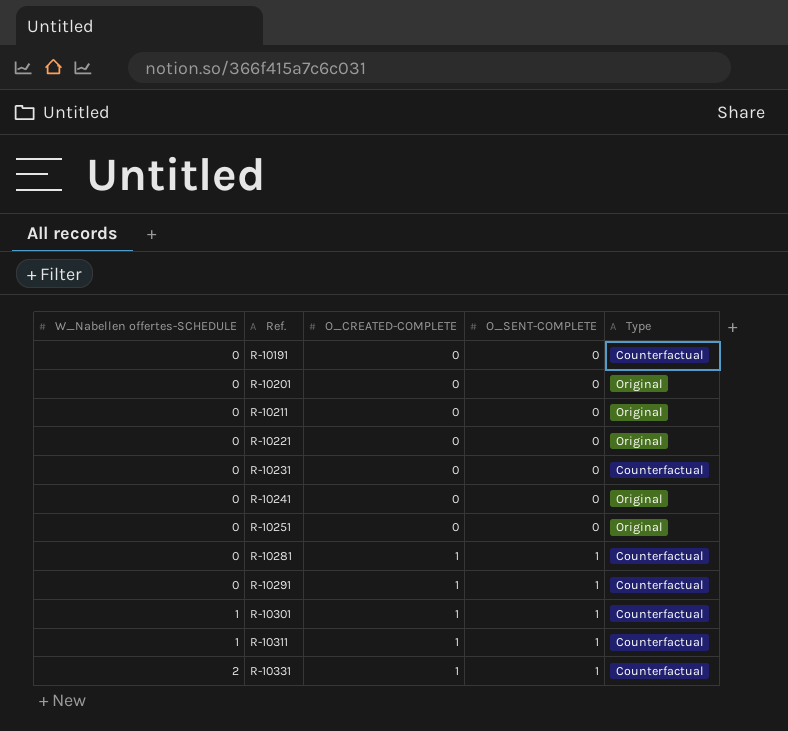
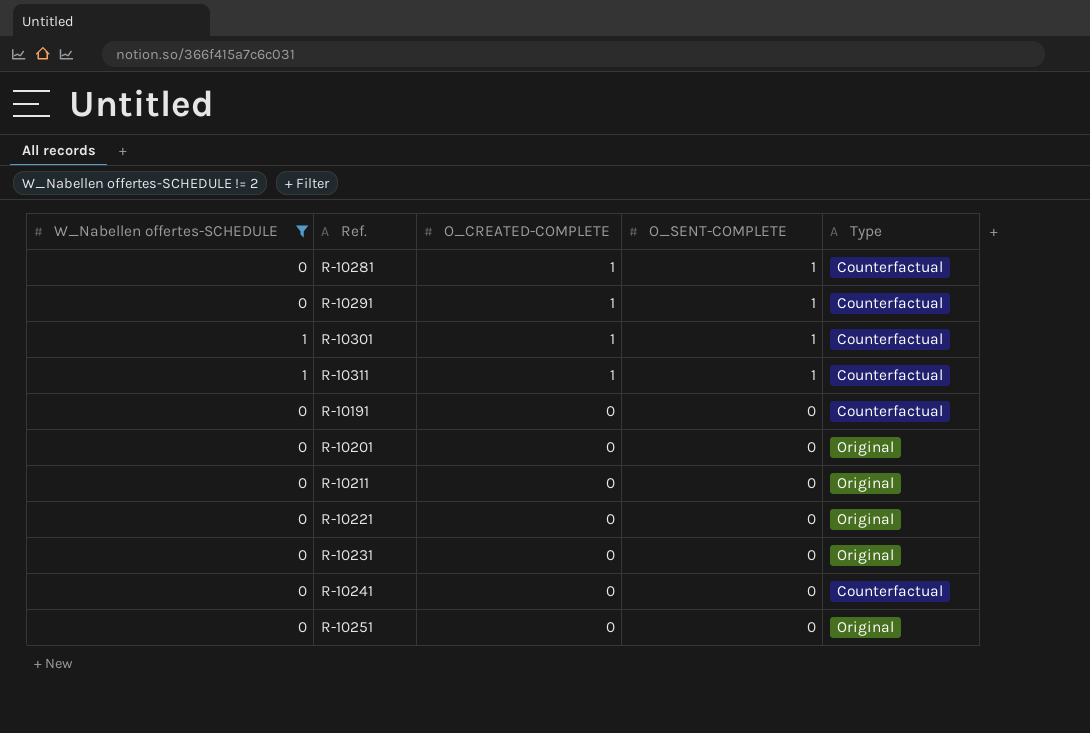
filter: none -> W_Nabellen offertes-SCHEDULE != 2
row order: W_Nabellen offertes-SCHEDULE ascending -> O_CREATED-COMPLETE descending
R-10231 | Type: Counterfactual -> Original
R-10241 | Type: Original -> Counterfactual

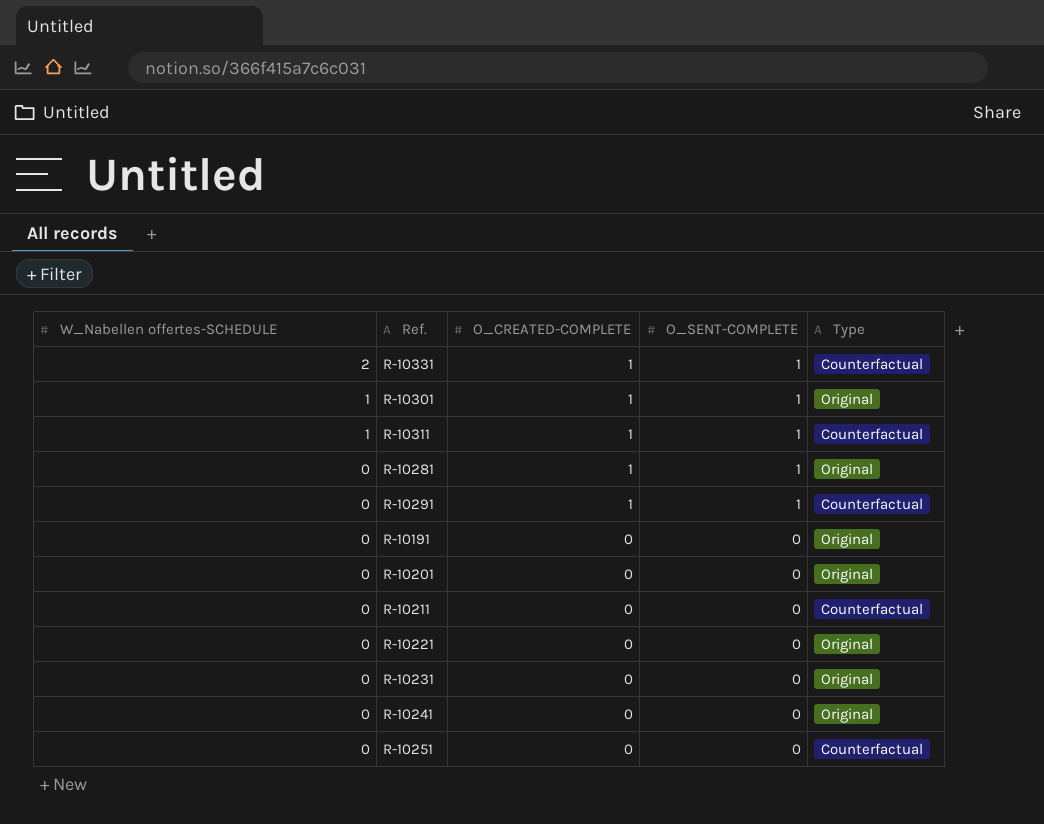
filter: W_Nabellen offertes-SCHEDULE != 2 -> none
row order: O_CREATED-COMPLETE descending -> W_Nabellen offertes-SCHEDULE descending
R-10301 | Type: Counterfactual -> Original
R-10281 | Type: Counterfactual -> Original
R-10191 | Type: Counterfactual -> Original
R-10211 | Type: Original -> Counterfactual
R-10241 | Type: Counterfactual -> Original
R-10251 | Type: Original -> Counterfactual

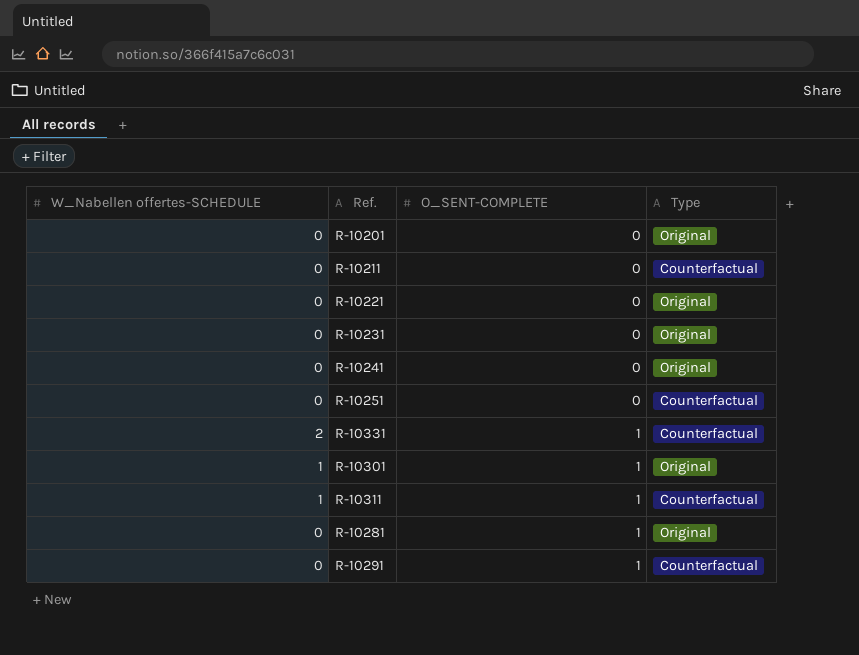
row order: W_Nabellen offertes-SCHEDULE descending -> O_SENT-COMPLETE ascending
column O_CREATED-COMPLETE | position: 3 -> none
row R-10191: 0 | 0 | 0 | Original -> none

